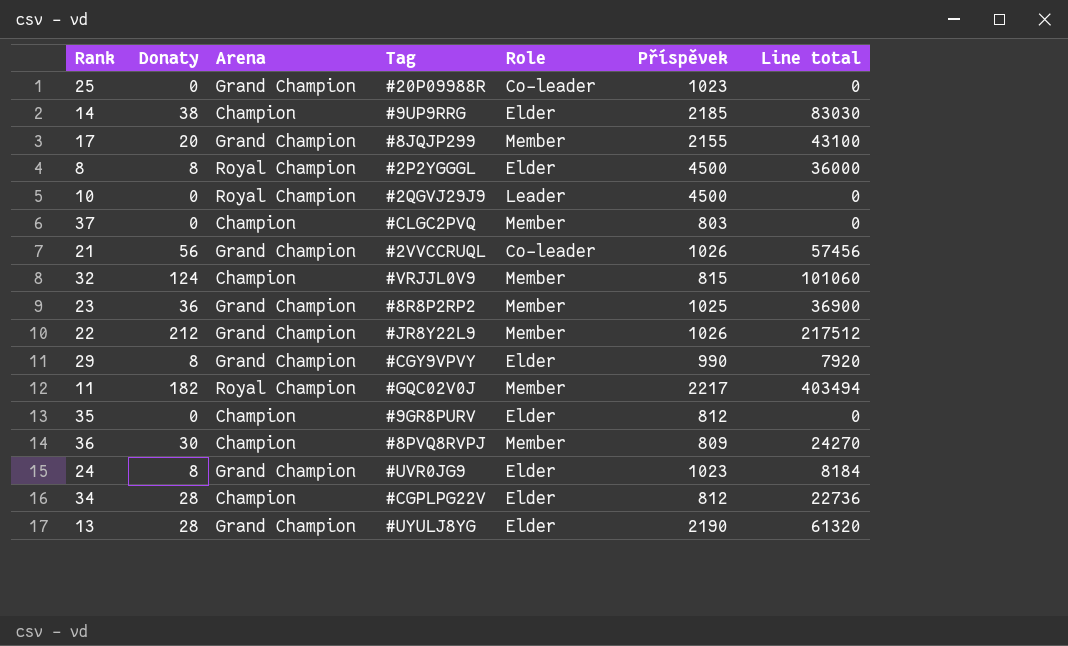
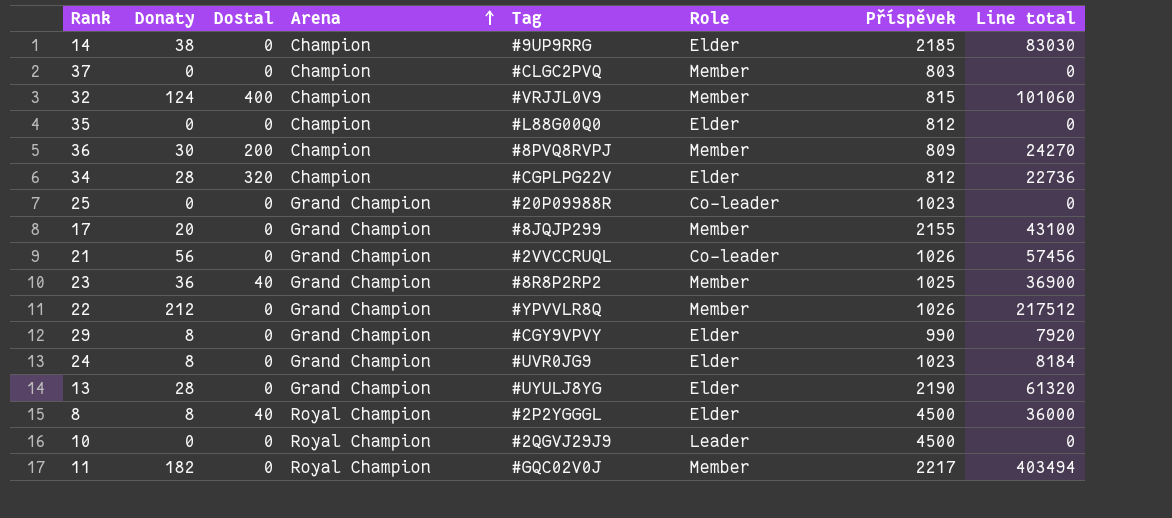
row order: none -> Arena ascending
column Dostal | position: none -> 3
35 | Tag: #9GR8PURV -> #L88G00Q0
22 | Tag: #JR8Y22L9 -> #YPVVLR8Q

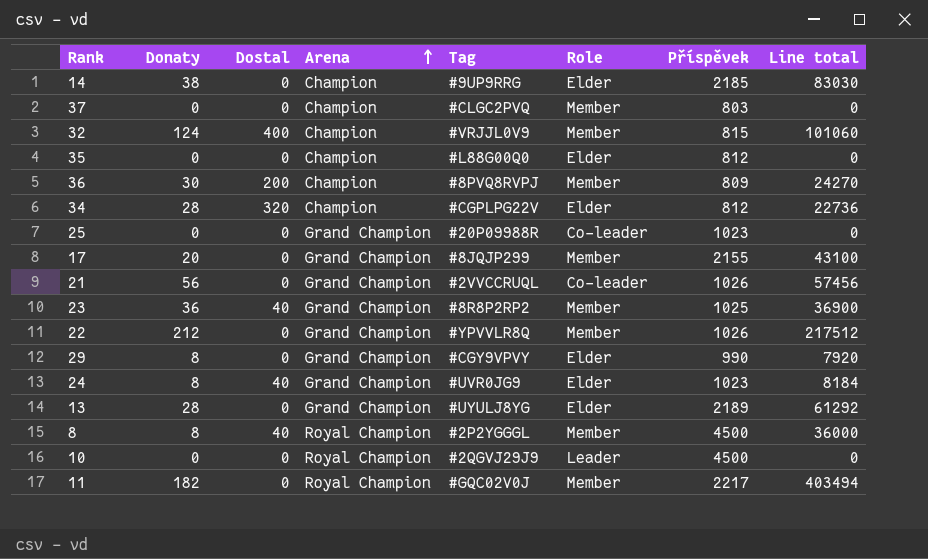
24 | Dostal: 0 -> 40
13 | Příspěvek: 2190 -> 2189
13 | Line total: 61320 -> 61292
8 | Role: Elder -> Member

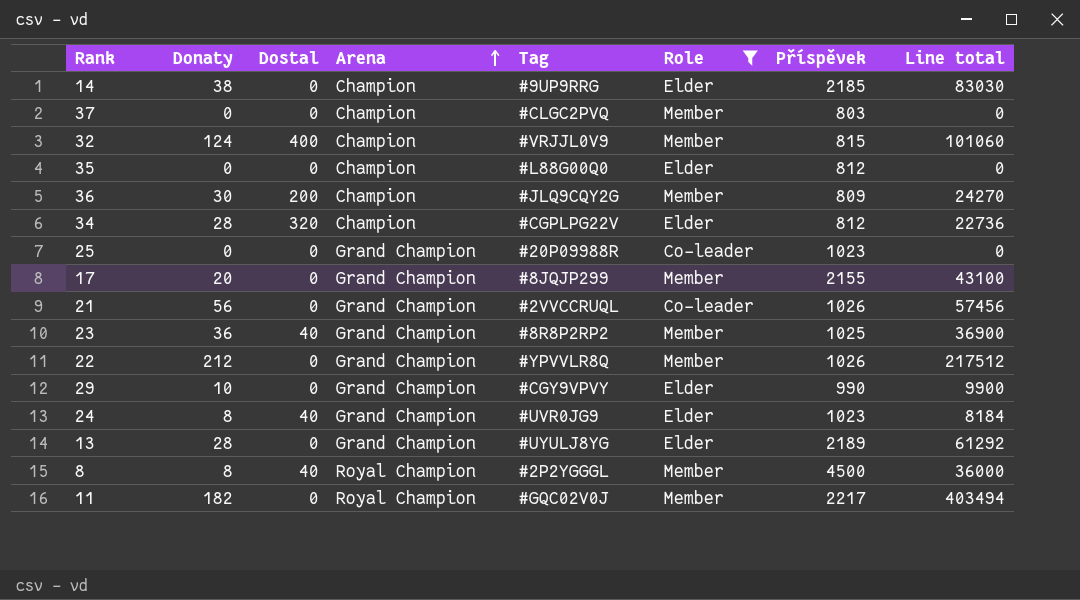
filter: none -> Role != Leader
36 | Tag: #8PVQ8RVPJ -> #JLQ9CQY2G
29 | Donaty: 8 -> 10
29 | Line total: 7920 -> 9900

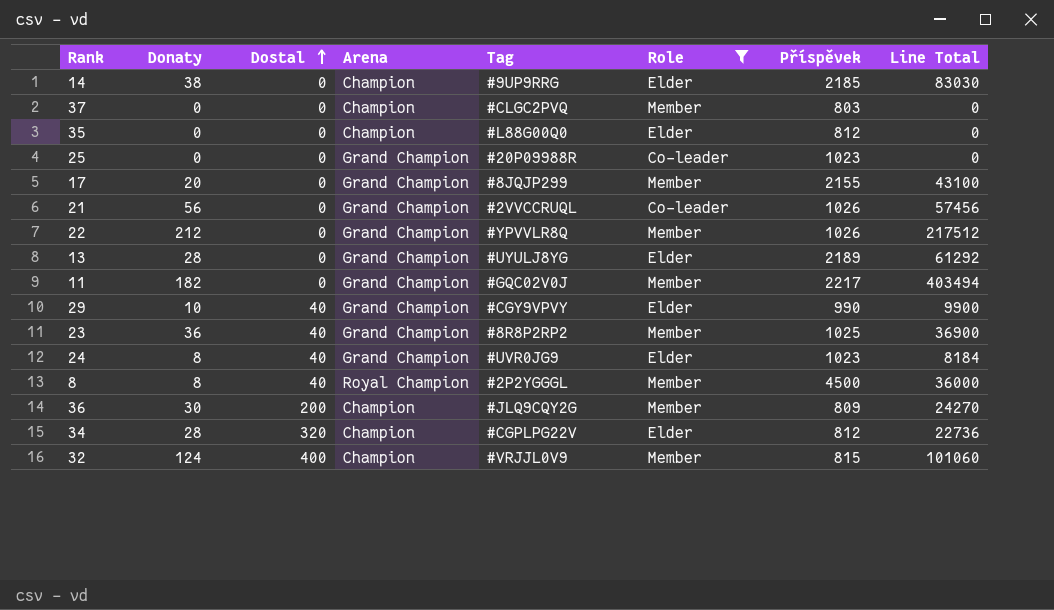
row order: Arena ascending -> Dostal ascending
column name: Line total -> Line Total
11 | Arena: Royal Champion -> Grand Champion
29 | Dostal: 0 -> 40

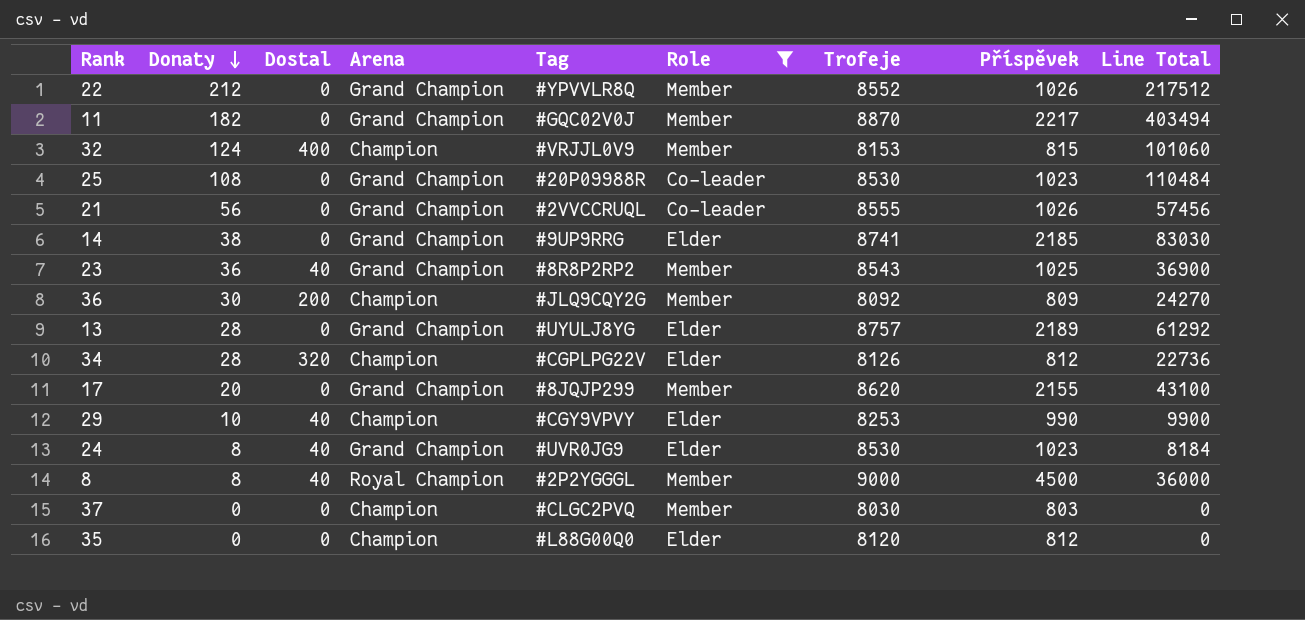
row order: Dostal ascending -> Donaty descending
column Trofeje | position: none -> 7
25 | Donaty: 0 -> 108
25 | Line Total: 0 -> 110484
14 | Arena: Champion -> Grand Champion
29 | Arena: Grand Champion -> Champion

